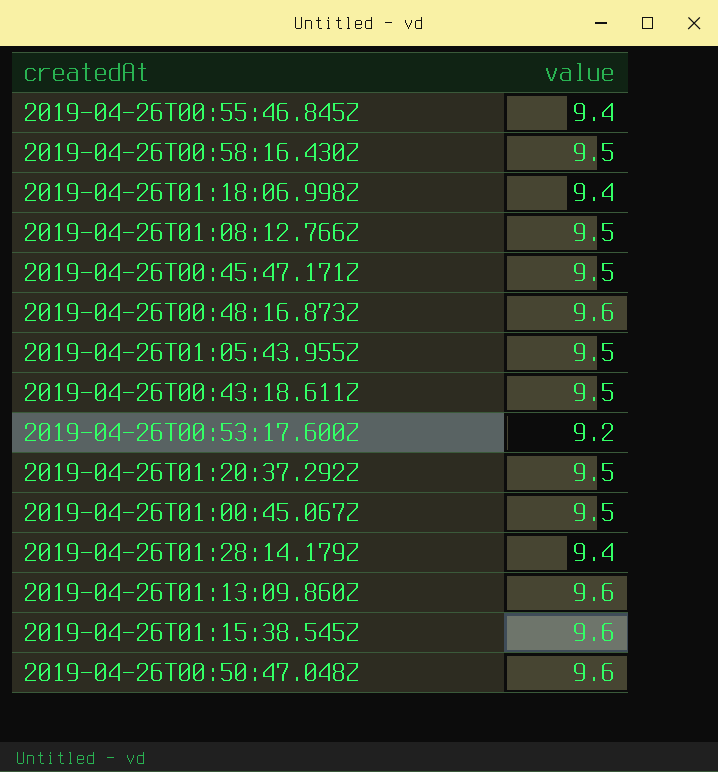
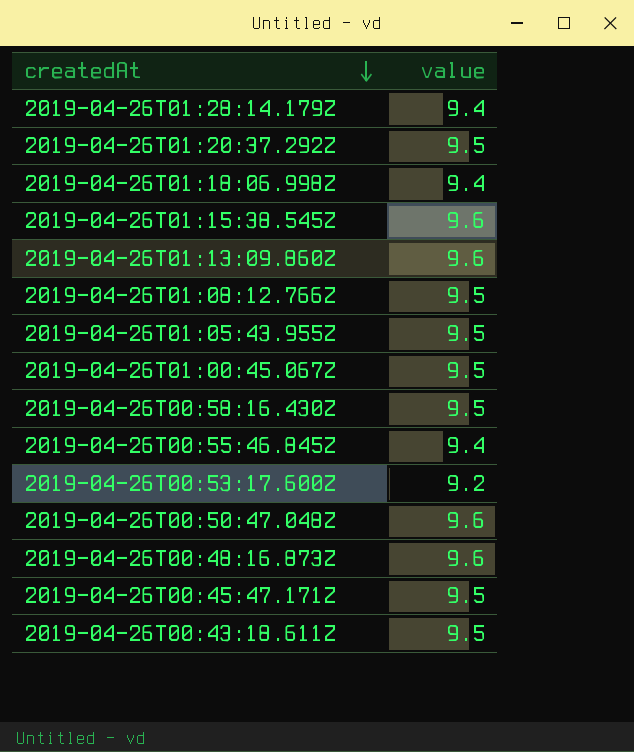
row order: none -> createdAt descending

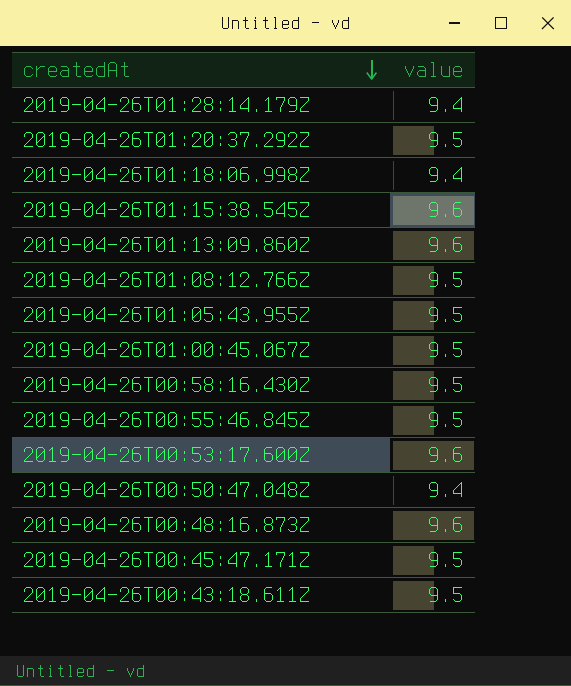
2019-04-26T00:55:46.845Z | value: 9.4 -> 9.5
2019-04-26T00:53:17.600Z | value: 9.2 -> 9.6
2019-04-26T00:50:47.048Z | value: 9.6 -> 9.4

